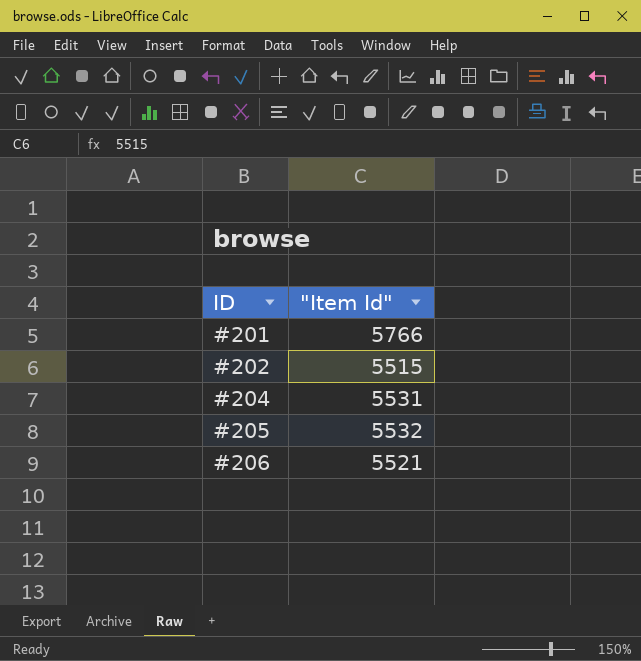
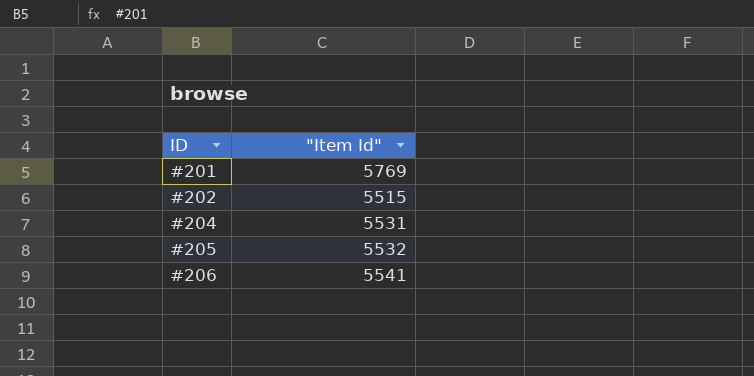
#201 | "Item Id": 5766 -> 5769
#206 | "Item Id": 5521 -> 5541

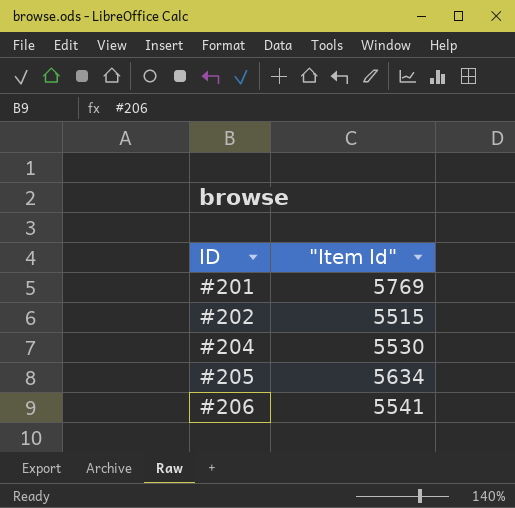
#204 | "Item Id": 5531 -> 5530
#205 | "Item Id": 5532 -> 5634

